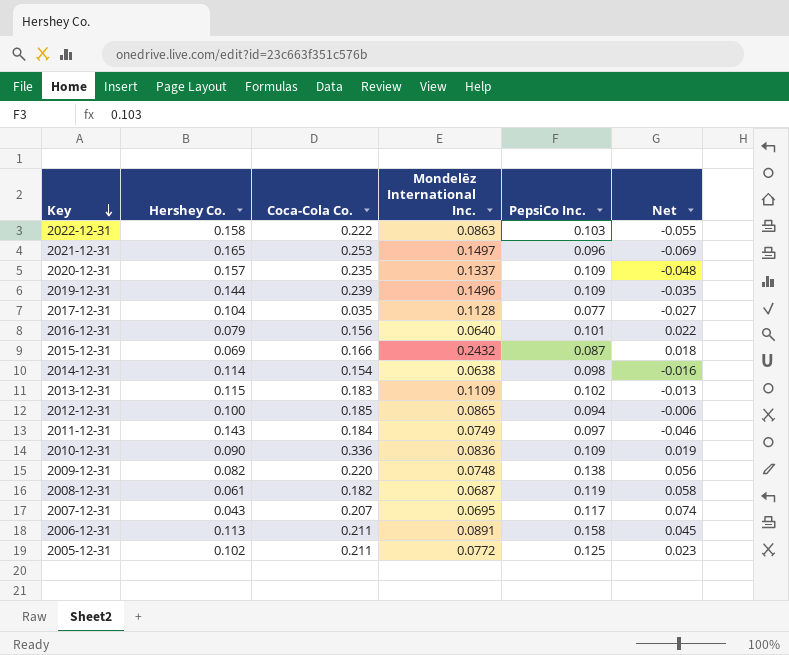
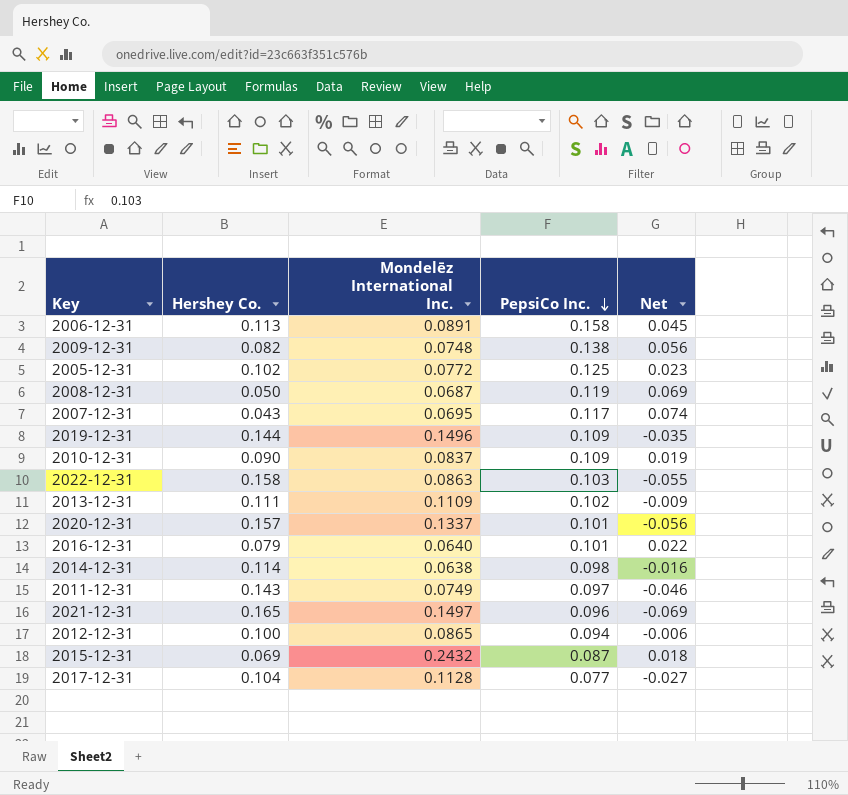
row order: Key descending -> PepsiCo Inc. descending
column Coca-Cola Co. | position: 3 -> none
2008-12-31 | Hershey Co.: 0.061 -> 0.050
2008-12-31 | Net: 0.058 -> 0.069
2010-12-31 | Mondelēz International Inc.: 0.0836 -> 0.0837
2013-12-31 | Hershey Co.: 0.115 -> 0.111
2013-12-31 | Net: -0.013 -> -0.009
2020-12-31 | PepsiCo Inc.: 0.109 -> 0.101
2020-12-31 | Net: -0.048 -> -0.056

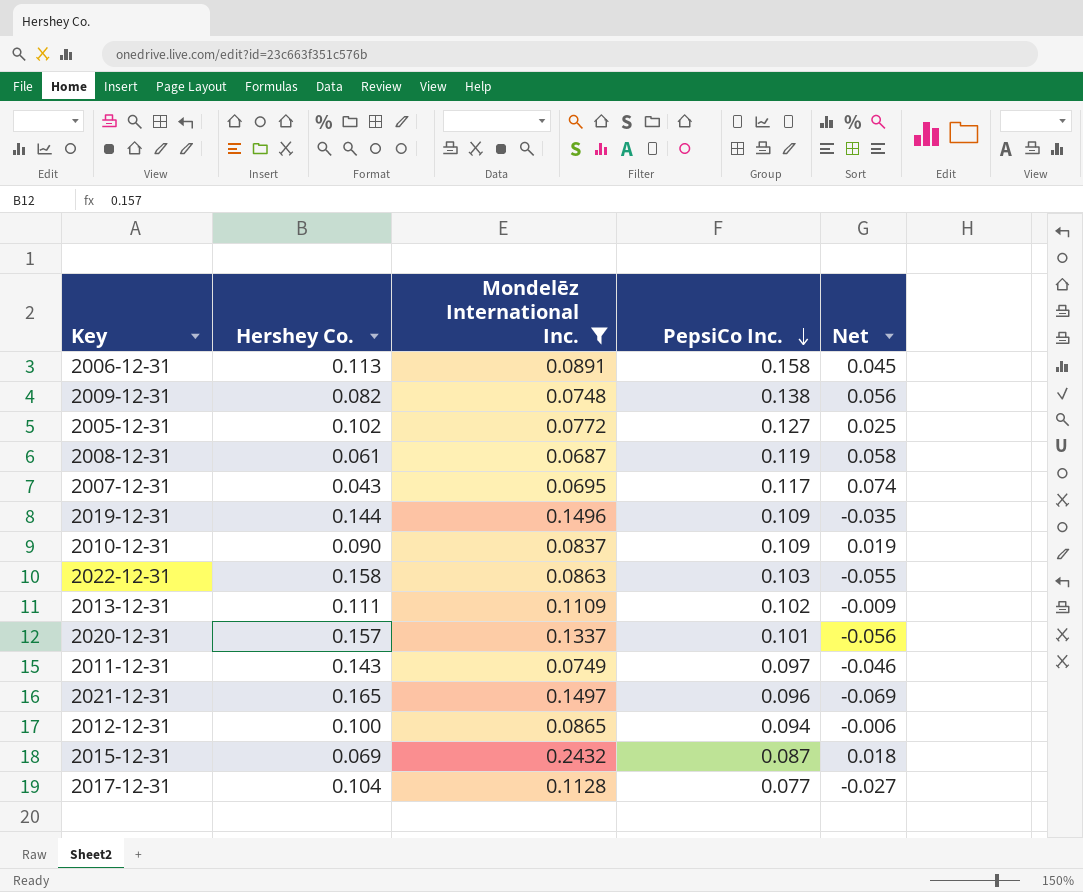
filter: none -> Mondelēz International Inc. >= 0.0687
2005-12-31 | PepsiCo Inc.: 0.125 -> 0.127
2005-12-31 | Net: 0.023 -> 0.025
2008-12-31 | Hershey Co.: 0.050 -> 0.061
2008-12-31 | Net: 0.069 -> 0.058

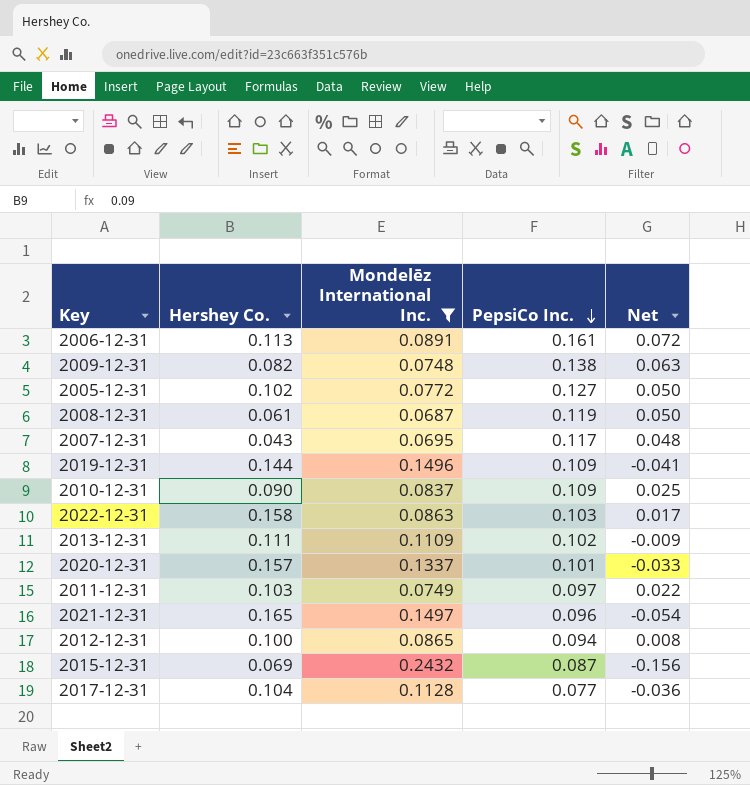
column Net | formula: [PepsiCo Inc.] - [Hershey Co.] -> [PepsiCo Inc.] - [Mondelēz International Inc.]
2006-12-31 | PepsiCo Inc.: 0.158 -> 0.161
2011-12-31 | Hershey Co.: 0.143 -> 0.103

